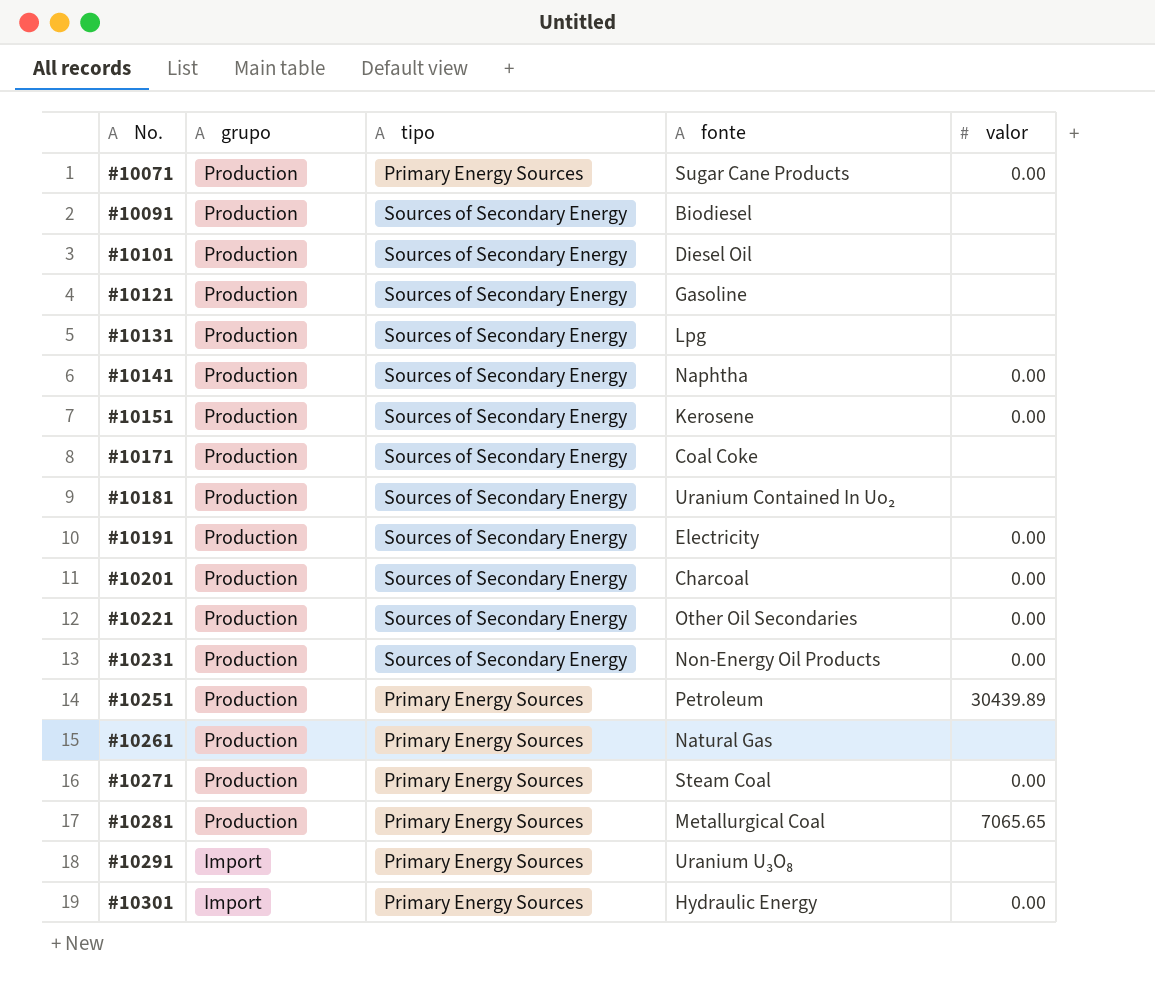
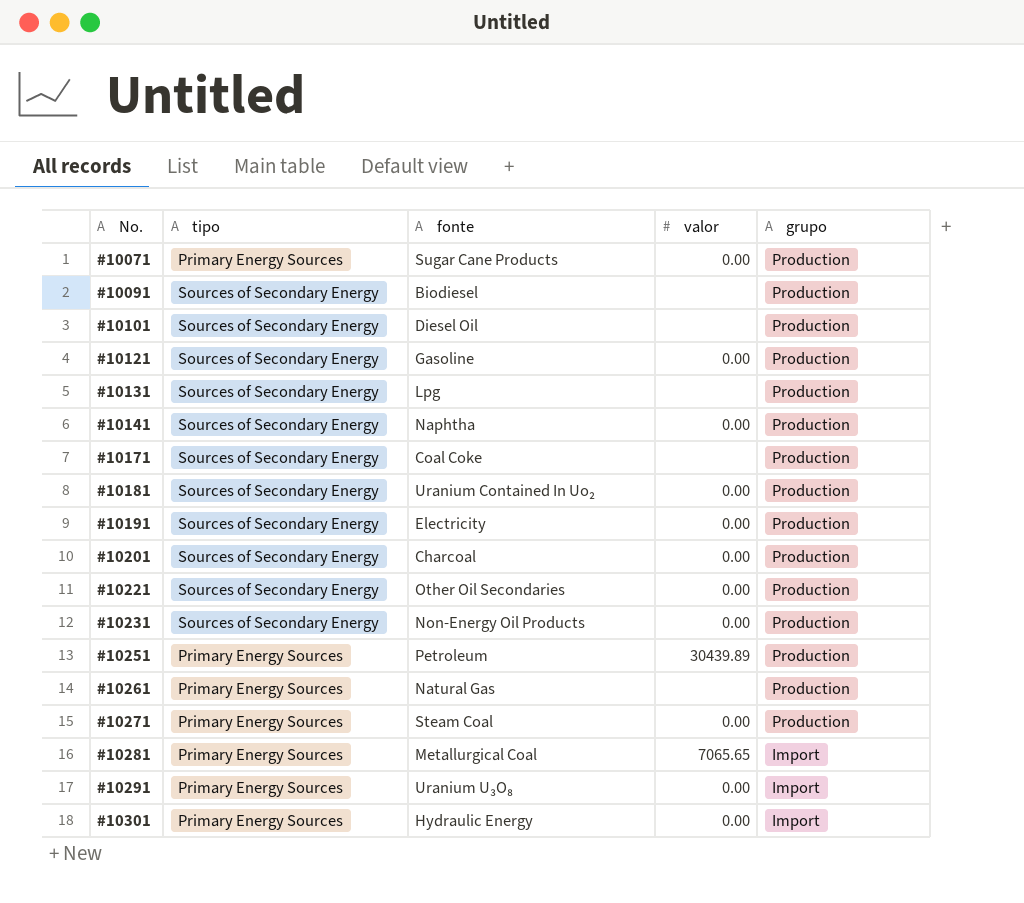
column grupo | position: 2 -> 5
row #10151: Production | Sources of Secondary Energy | Kerosene | 0.00 -> none
#10121 | valor: none -> 0.00
#10181 | valor: none -> 0.00
#10281 | grupo: Production -> Import
#10291 | valor: none -> 0.00

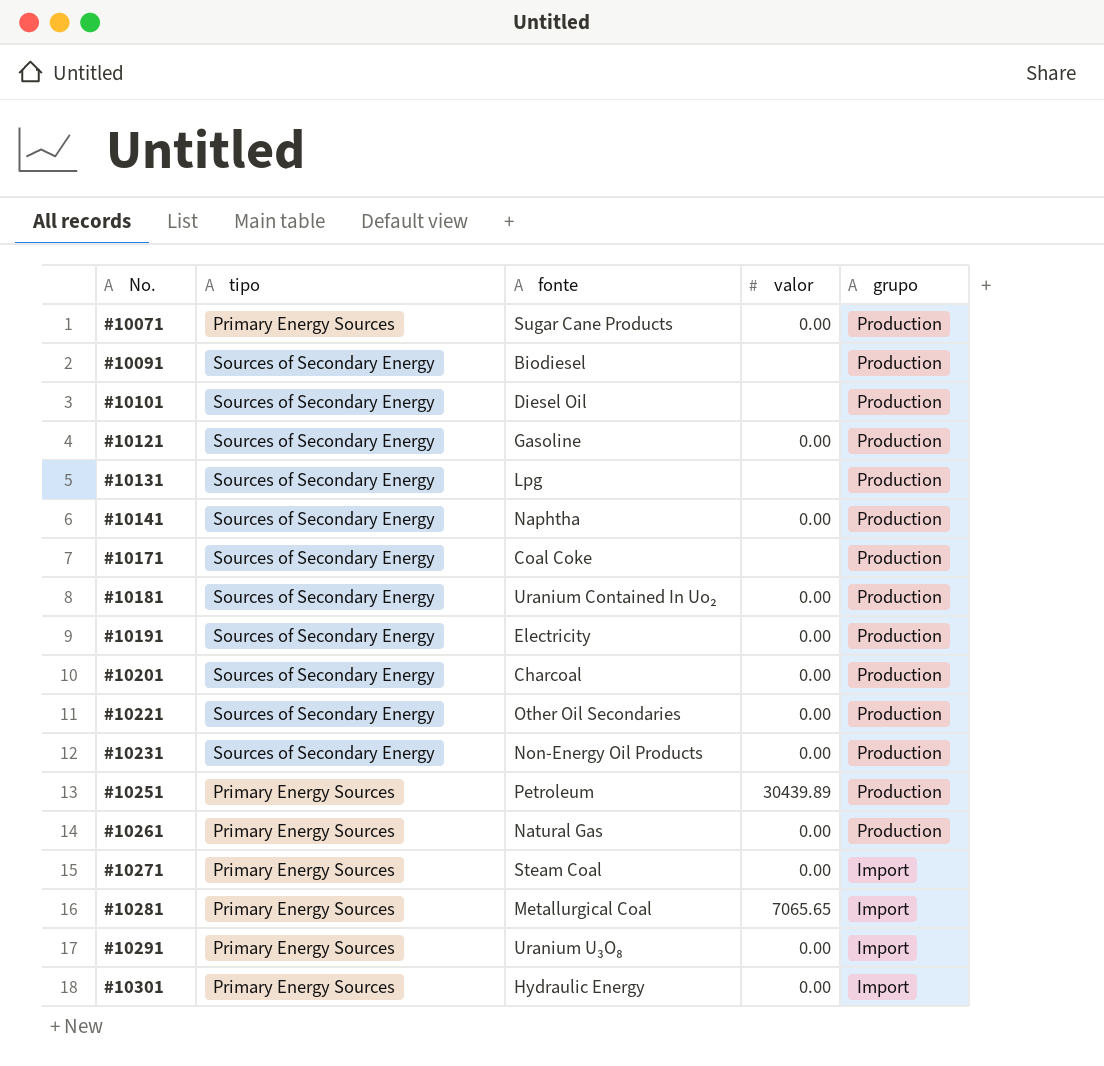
#10261 | valor: none -> 0.00
#10271 | grupo: Production -> Import

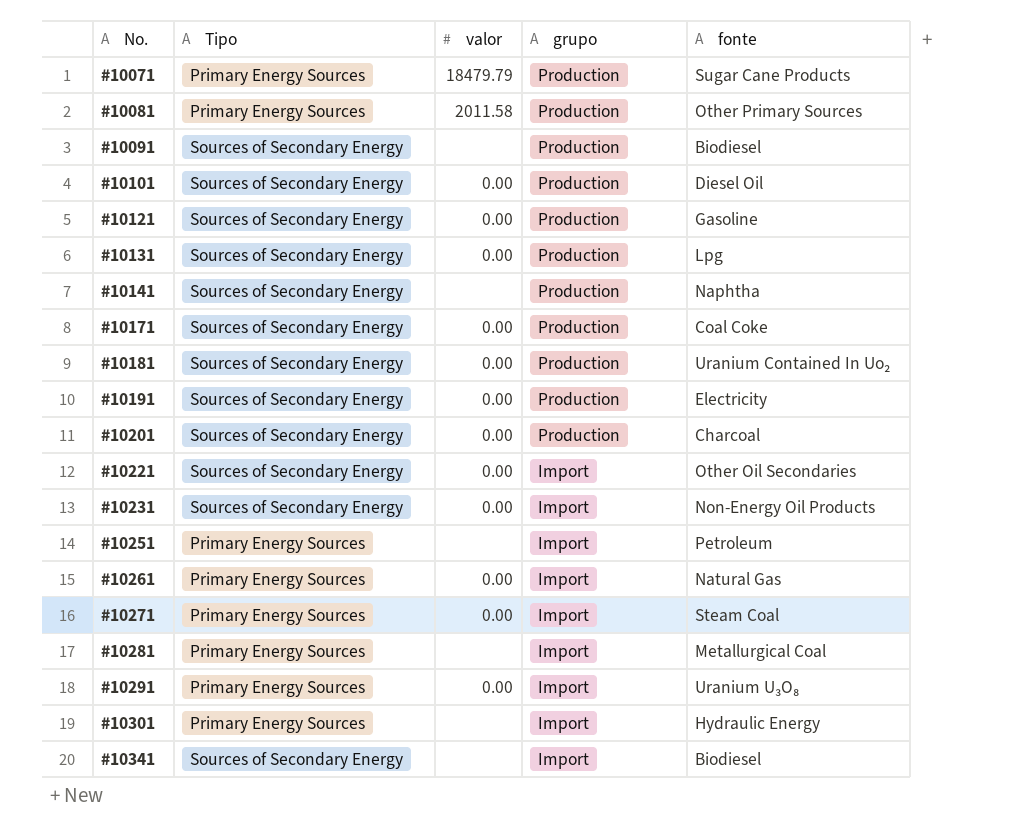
column name: tipo -> Tipo
column fonte | position: 3 -> 5
#10071 | valor: 0.00 -> 18479.79
row #10081: none -> Primary Energy Sources | 2011.58 | Production | Other Primary Sources
#10101 | valor: none -> 0.00
#10131 | valor: none -> 0.00
#10141 | valor: 0.00 -> none
#10171 | valor: none -> 0.00
#10221 | grupo: Production -> Import
#10231 | grupo: Production -> Import
#10251 | valor: 30439.89 -> none
#10251 | grupo: Production -> Import
#10261 | grupo: Production -> Import
#10281 | valor: 7065.65 -> none
#10301 | valor: 0.00 -> none
row #10341: none -> Sources of Secondary Energy | none | Import | Biodiesel

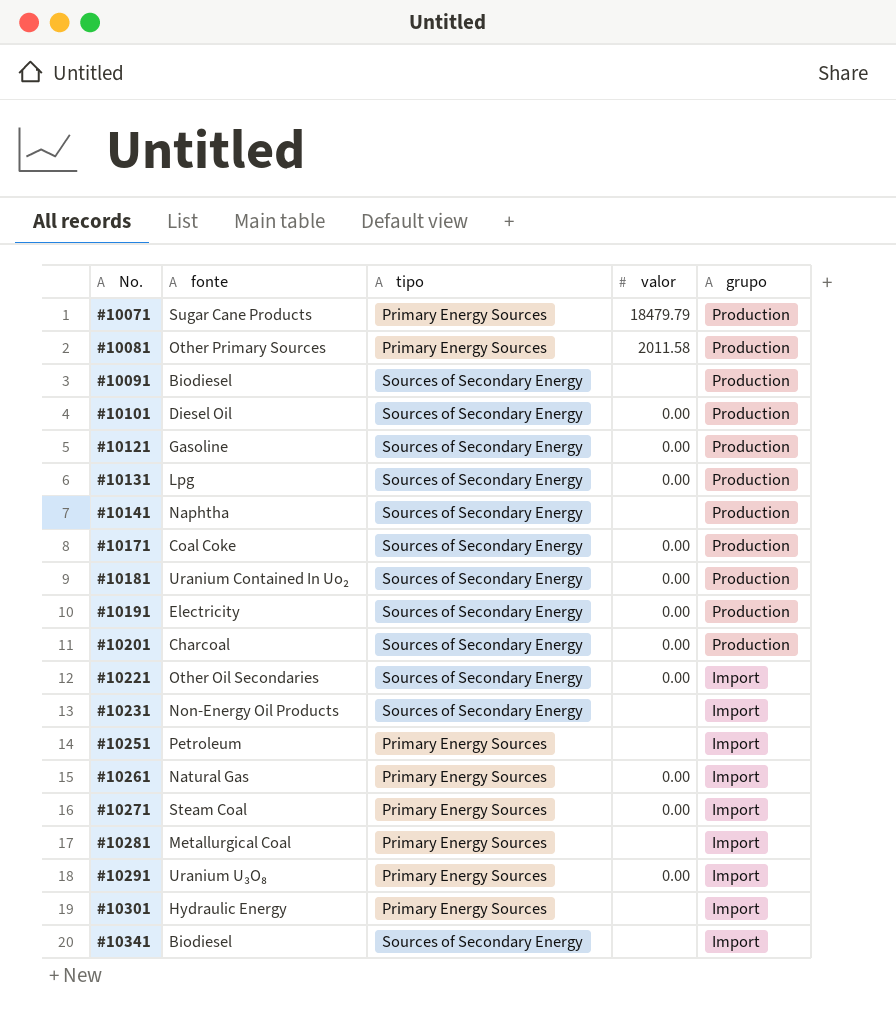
column fonte | position: 5 -> 2
column name: Tipo -> tipo
#10231 | valor: 0.00 -> none

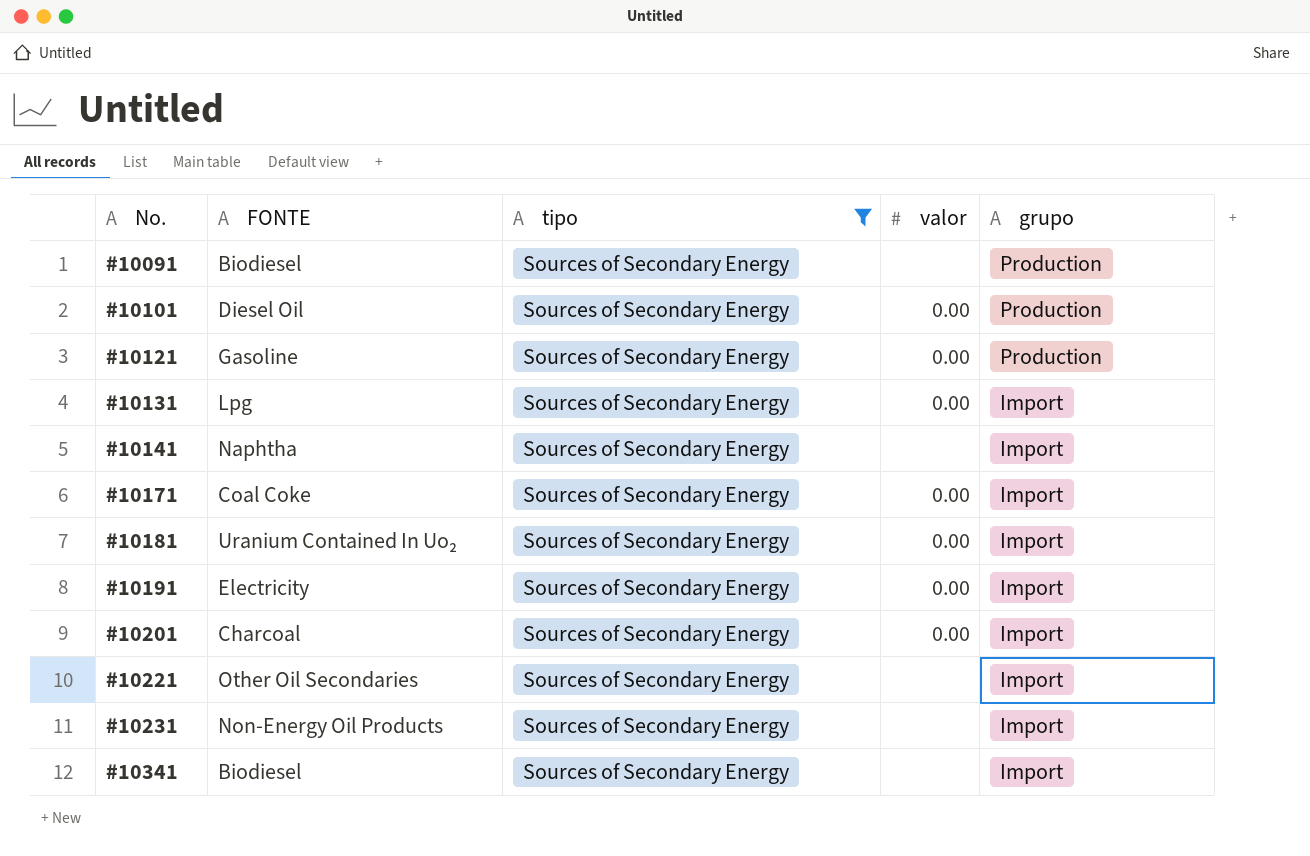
filter: none -> tipo = Sources of Secondary Energy
column name: fonte -> FONTE
#10131 | grupo: Production -> Import
#10141 | grupo: Production -> Import
#10171 | grupo: Production -> Import
#10181 | grupo: Production -> Import
#10191 | grupo: Production -> Import
#10201 | grupo: Production -> Import
#10221 | valor: 0.00 -> none

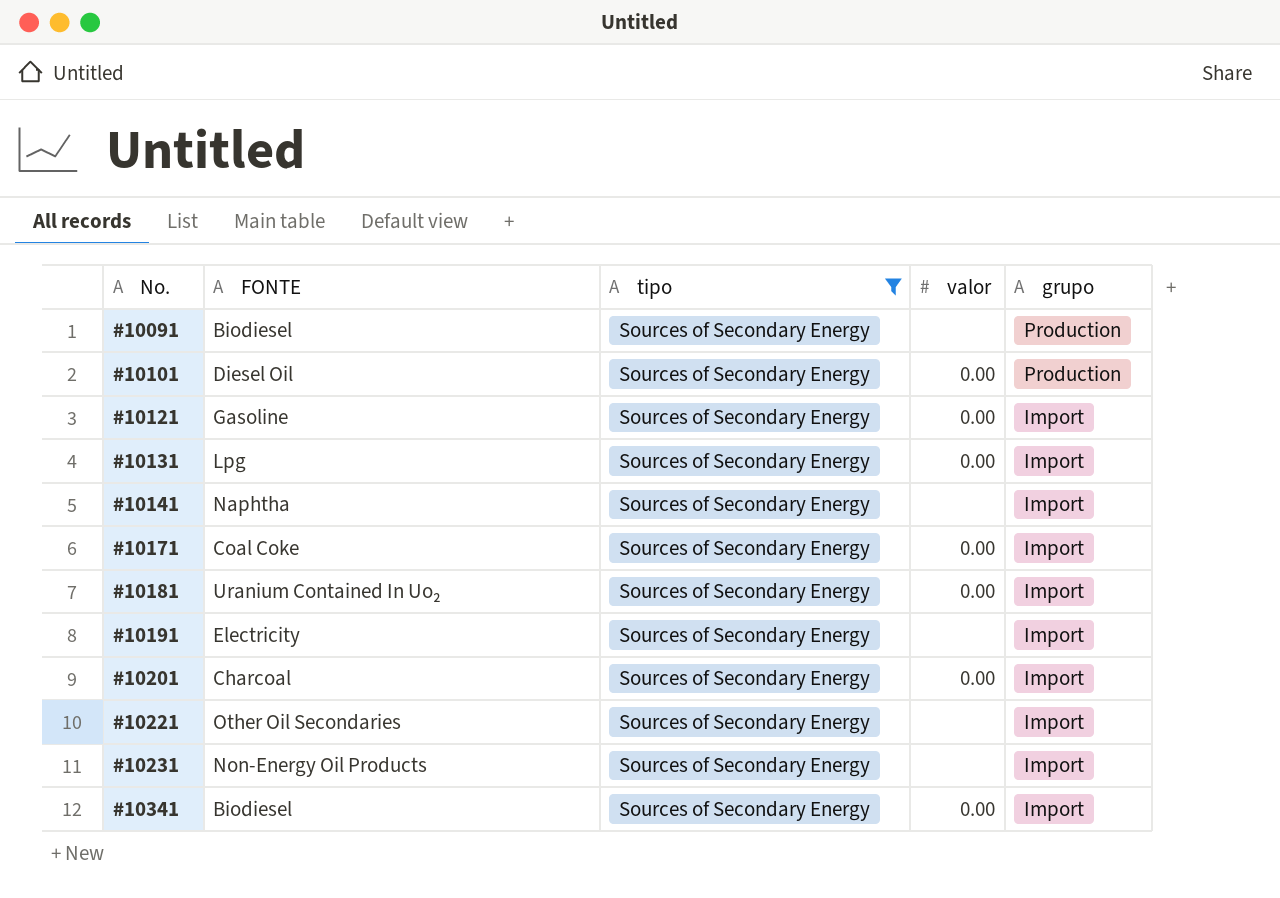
#10121 | grupo: Production -> Import
#10191 | valor: 0.00 -> none
#10341 | valor: none -> 0.00

